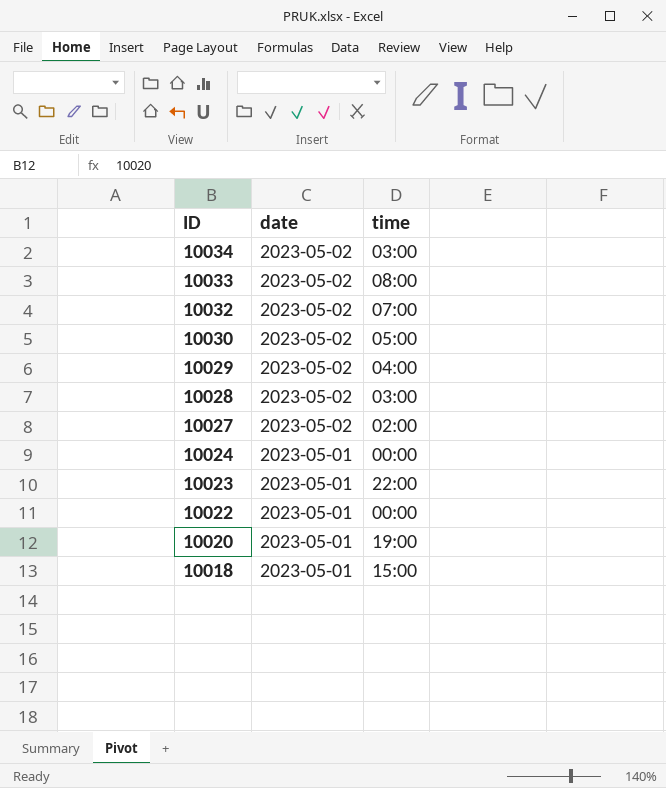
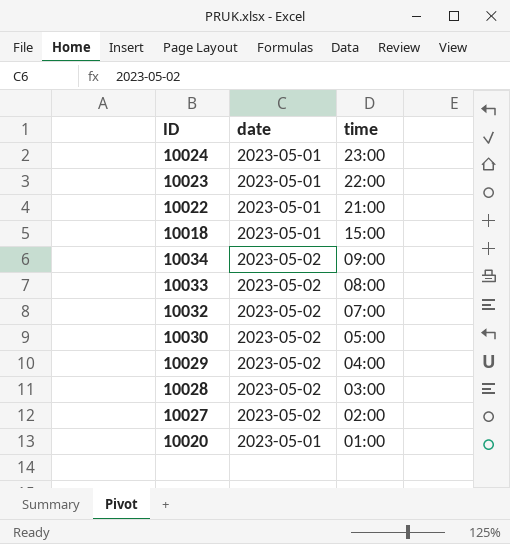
row order: ID descending -> time descending
10024 | time: 00:00 -> 23:00
10022 | time: 00:00 -> 21:00
10034 | time: 03:00 -> 09:00
10020 | time: 19:00 -> 01:00

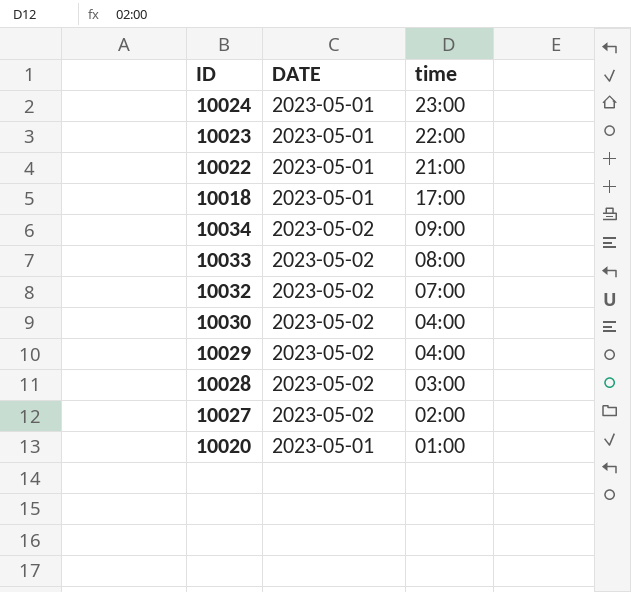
column name: date -> DATE
10018 | time: 15:00 -> 17:00
10030 | time: 05:00 -> 04:00

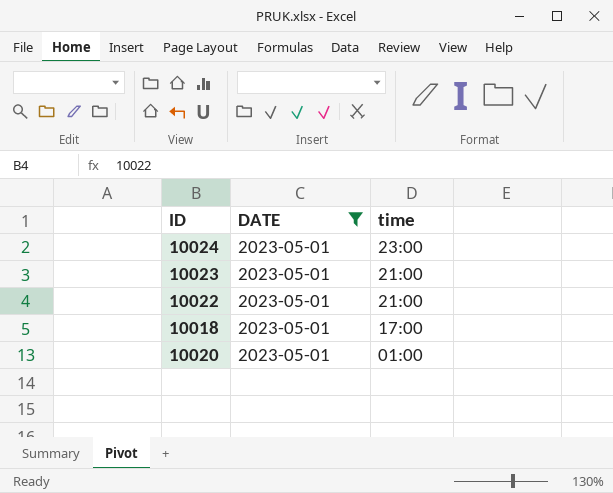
filter: none -> DATE = 2023-05-01
10023 | time: 22:00 -> 21:00

